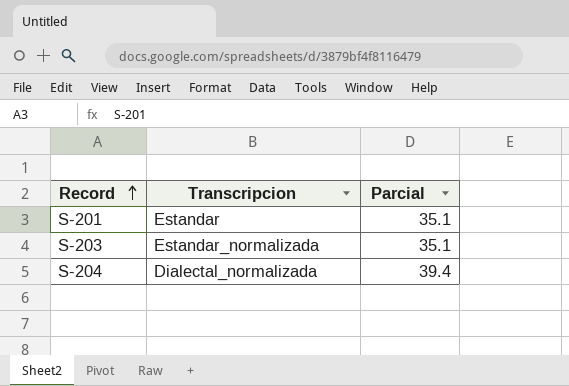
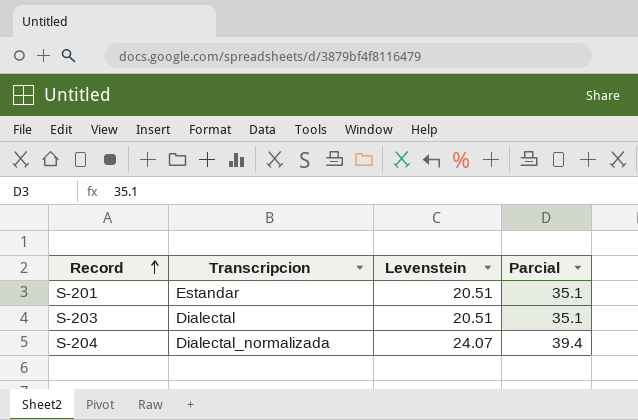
column Levenstein | position: none -> 3
S-203 | Transcripcion: Estandar_normalizada -> Dialectal

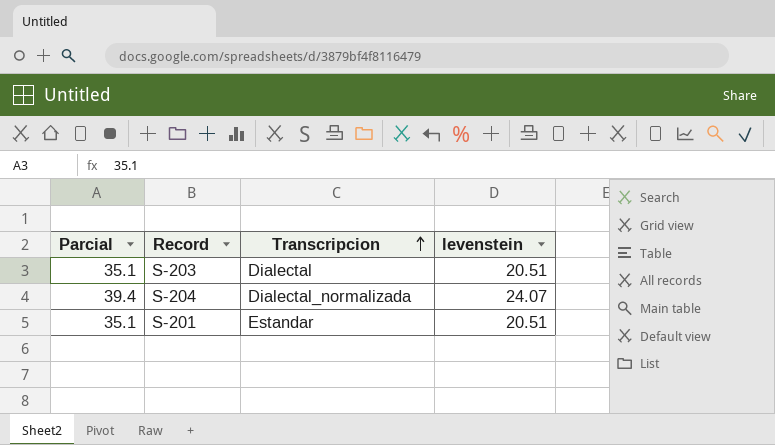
row order: Record ascending -> Transcripcion ascending
column Parcial | position: 4 -> 1
column name: Levenstein -> levenstein

